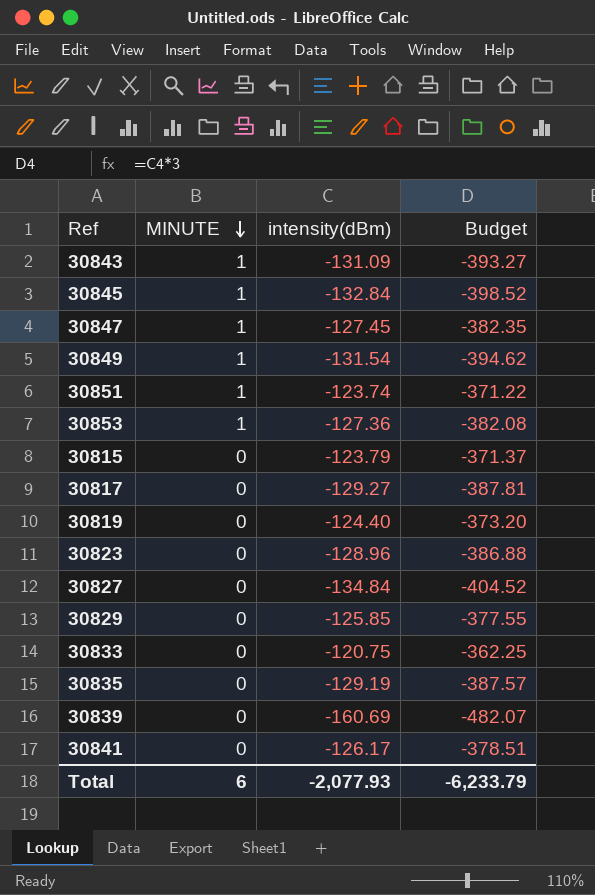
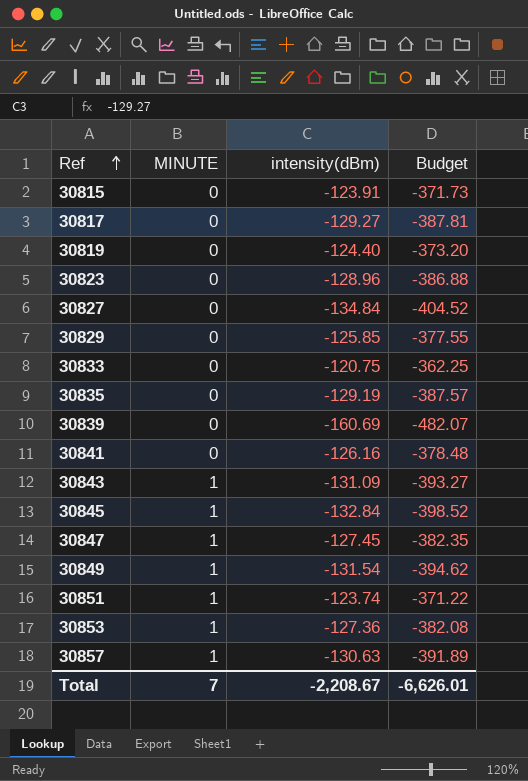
row order: MINUTE descending -> Ref ascending
30815 | intensity(dBm): -123.79 -> -123.91
30815 | Budget: -371.37 -> -371.73
30841 | intensity(dBm): -126.17 -> -126.16
30841 | Budget: -378.51 -> -378.48
row 30857: none -> 1 | -130.63 | -391.89
Total | MINUTE: 6 -> 7
Total | intensity(dBm): -2,077.93 -> -2,208.67
Total | Budget: -6,233.79 -> -6,626.01

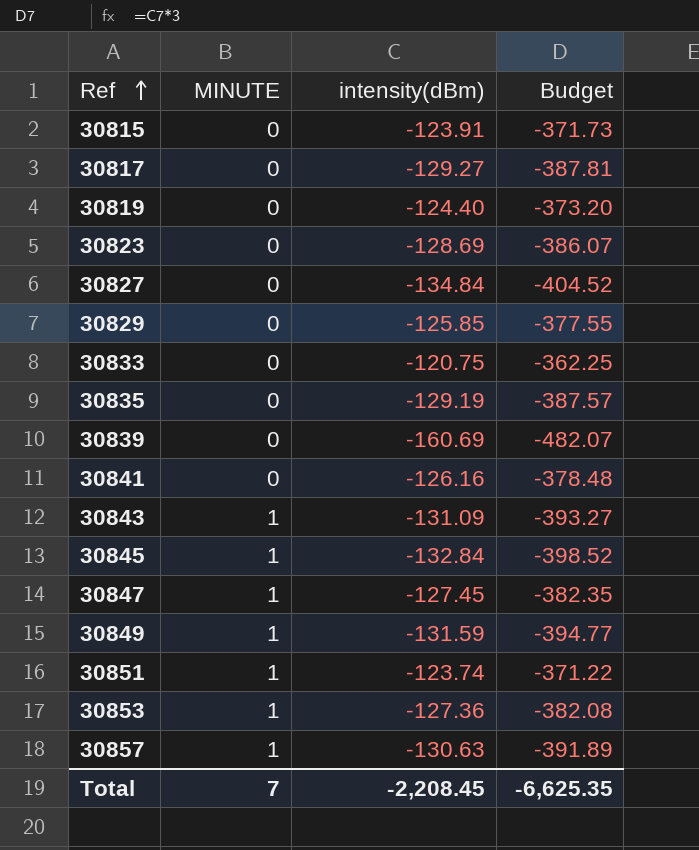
30823 | intensity(dBm): -128.96 -> -128.69
30823 | Budget: -386.88 -> -386.07
30849 | intensity(dBm): -131.54 -> -131.59
30849 | Budget: -394.62 -> -394.77
Total | intensity(dBm): -2,208.67 -> -2,208.45
Total | Budget: -6,626.01 -> -6,625.35

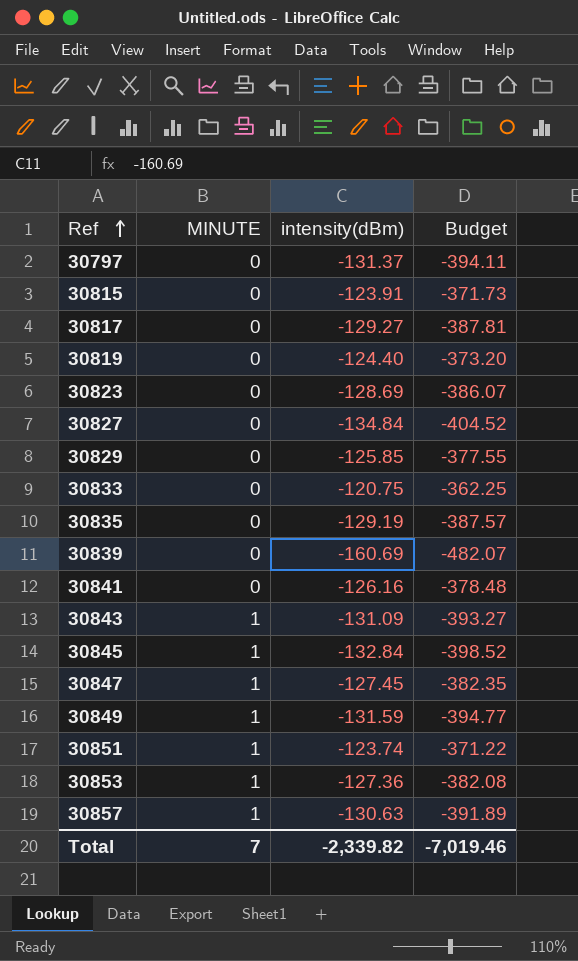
row 30797: none -> 0 | -131.37 | -394.11
Total | intensity(dBm): -2,208.45 -> -2,339.82
Total | Budget: -6,625.35 -> -7,019.46

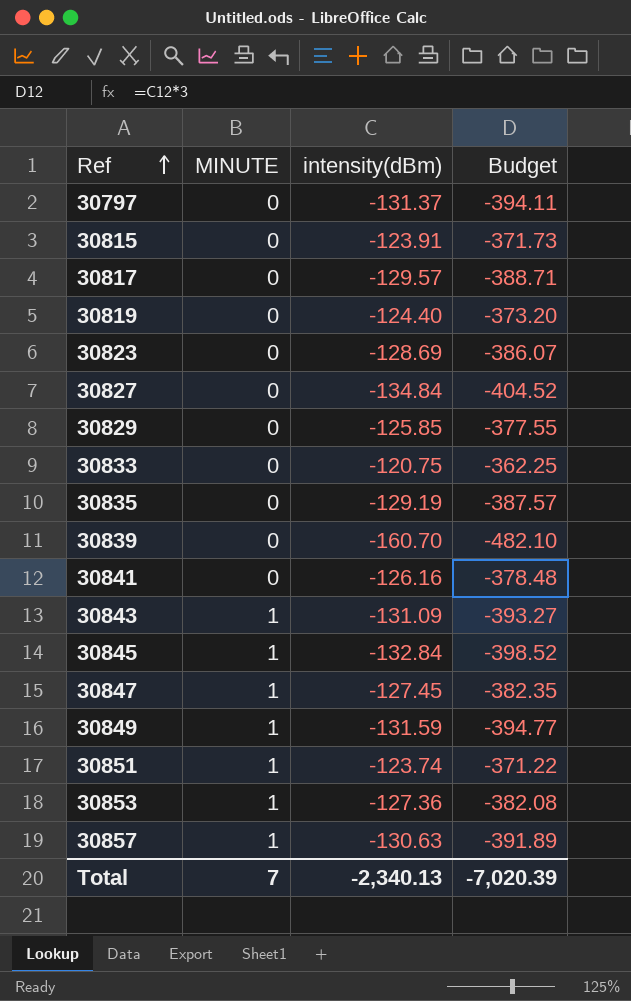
30817 | intensity(dBm): -129.27 -> -129.57
30817 | Budget: -387.81 -> -388.71
30839 | intensity(dBm): -160.69 -> -160.70
30839 | Budget: -482.07 -> -482.10
Total | intensity(dBm): -2,339.82 -> -2,340.13
Total | Budget: -7,019.46 -> -7,020.39

